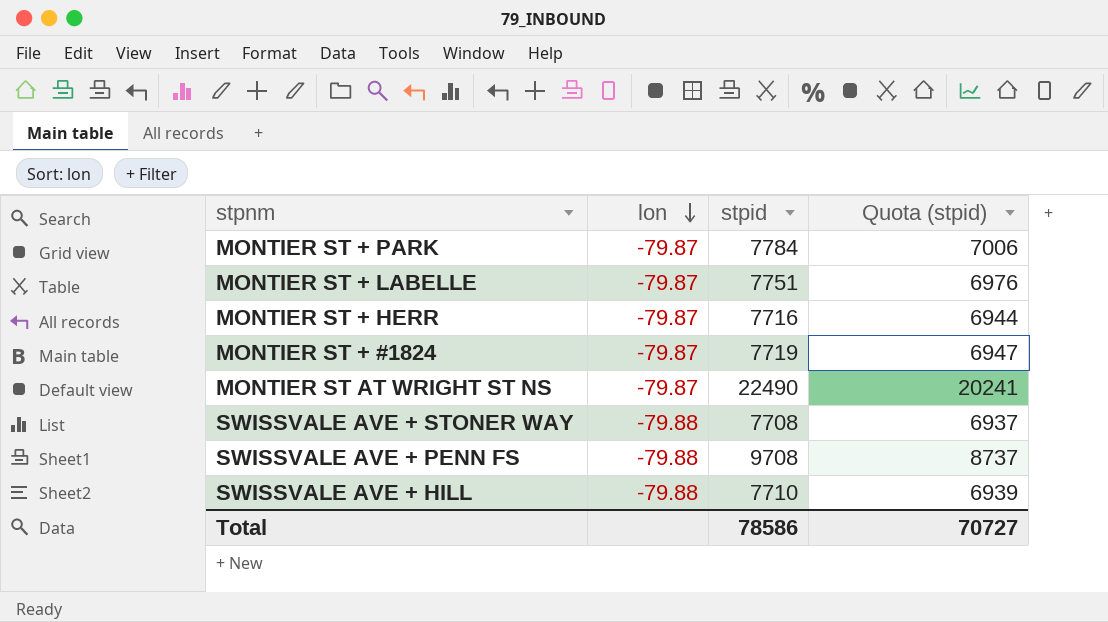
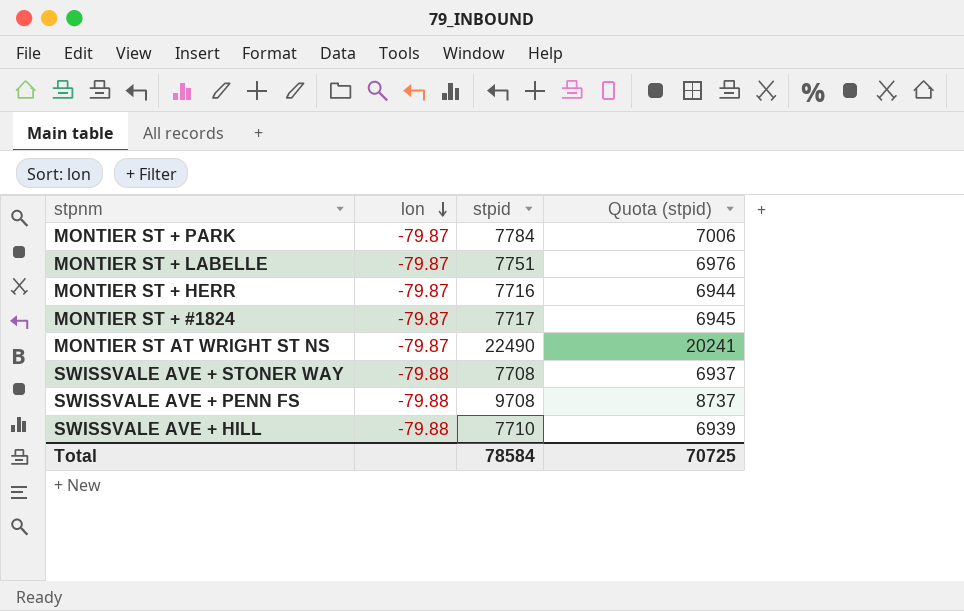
MONTIER ST + #1824 | stpid: 7719 -> 7717
MONTIER ST + #1824 | Quota (stpid): 6947 -> 6945
Total | stpid: 78586 -> 78584
Total | Quota (stpid): 70727 -> 70725

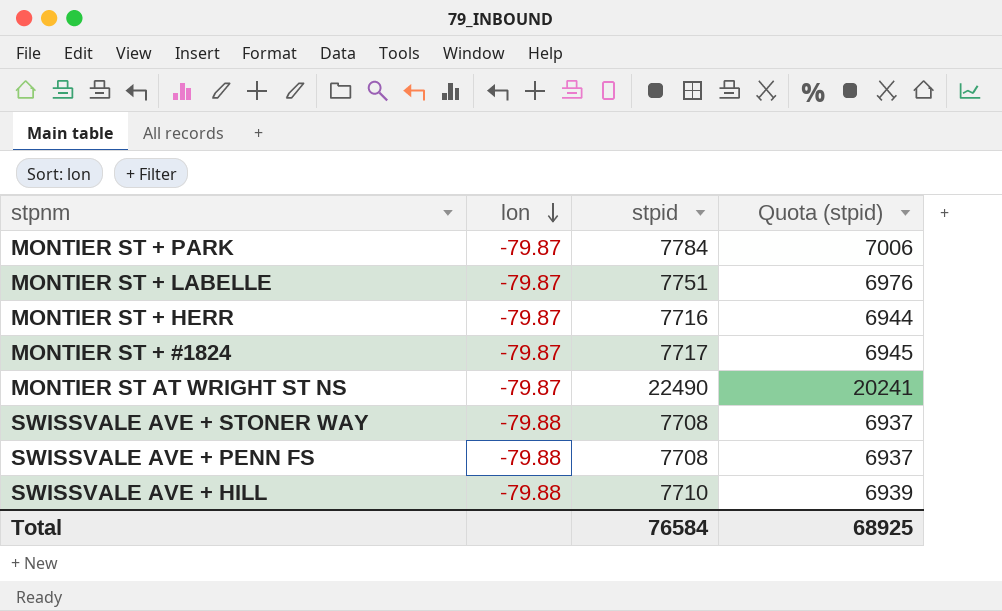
SWISSVALE AVE + PENN FS | stpid: 9708 -> 7708
SWISSVALE AVE + PENN FS | Quota (stpid): 8737 -> 6937
Total | stpid: 78584 -> 76584
Total | Quota (stpid): 70725 -> 68925

